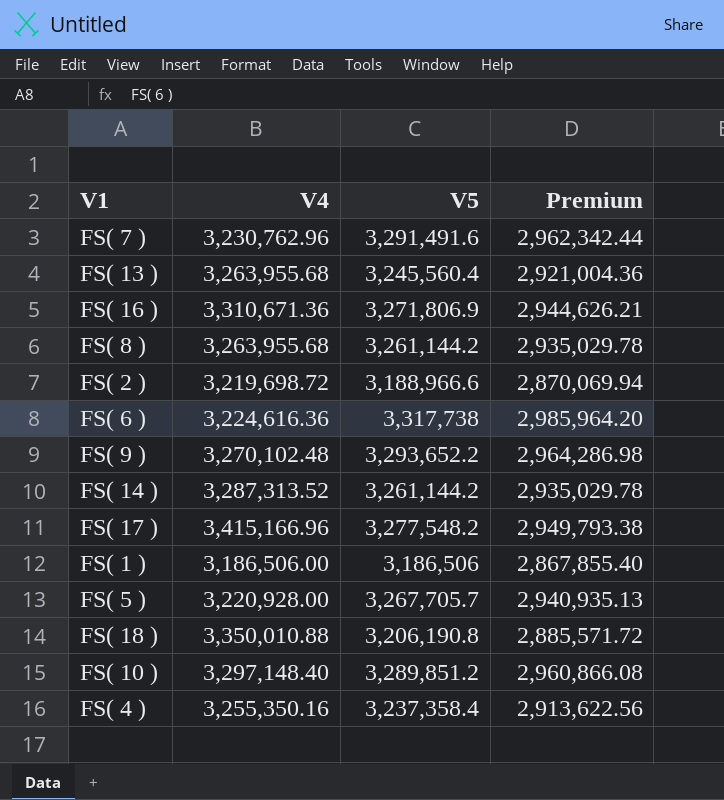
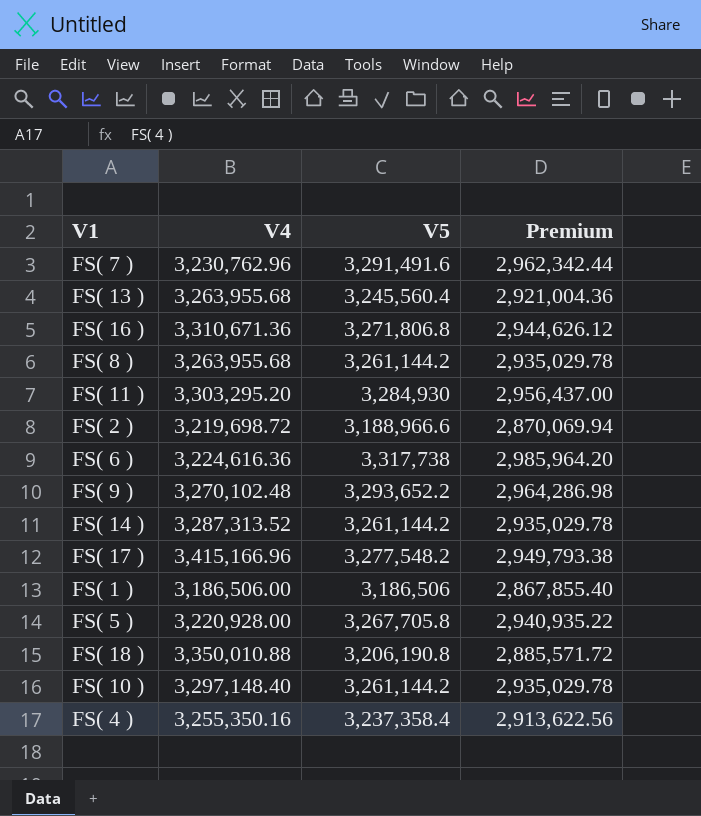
FS( 16 ) | V5: 3,271,806.9 -> 3,271,806.8
FS( 16 ) | Premium: 2,944,626.21 -> 2,944,626.12
row FS( 11 ): none -> 3,303,295.20 | 3,284,930 | 2,956,437.00
FS( 5 ) | V5: 3,267,705.7 -> 3,267,705.8
FS( 5 ) | Premium: 2,940,935.13 -> 2,940,935.22
FS( 10 ) | V5: 3,289,851.2 -> 3,261,144.2
FS( 10 ) | Premium: 2,960,866.08 -> 2,935,029.78

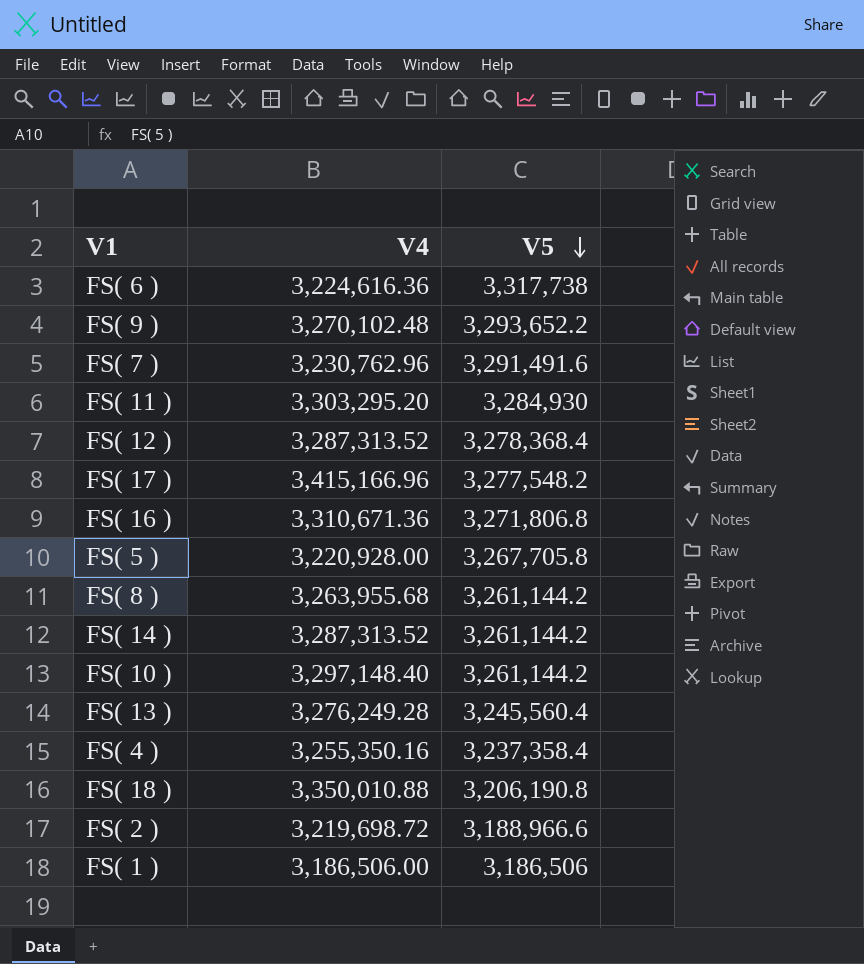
row order: none -> V5 descending
column Premium | formula: [V5] * 0.9 -> none
row FS( 12 ): none -> 3,287,313.52 | 3,278,368.4
FS( 13 ) | V4: 3,263,955.68 -> 3,276,249.28

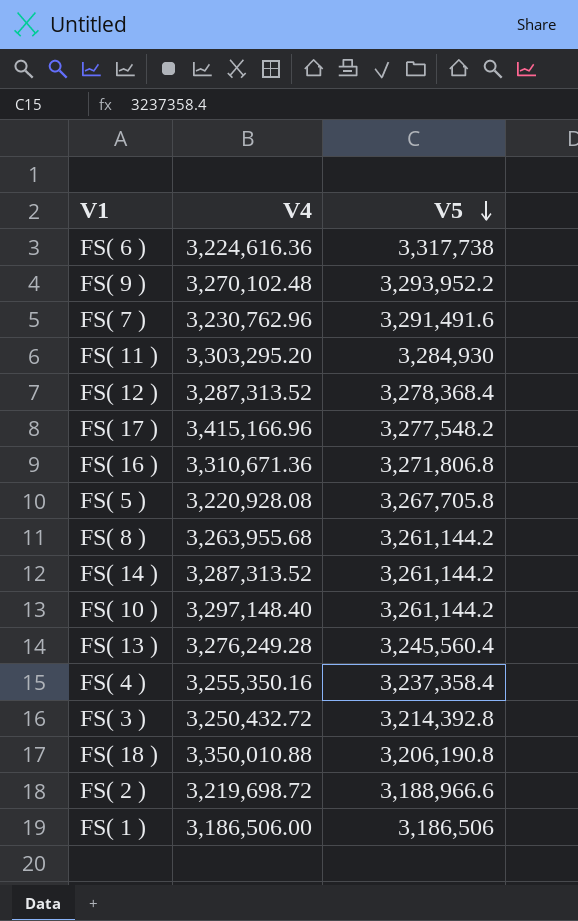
FS( 9 ) | V5: 3,293,652.2 -> 3,293,952.2
FS( 5 ) | V4: 3,220,928.00 -> 3,220,928.08
row FS( 3 ): none -> 3,250,432.72 | 3,214,392.8

